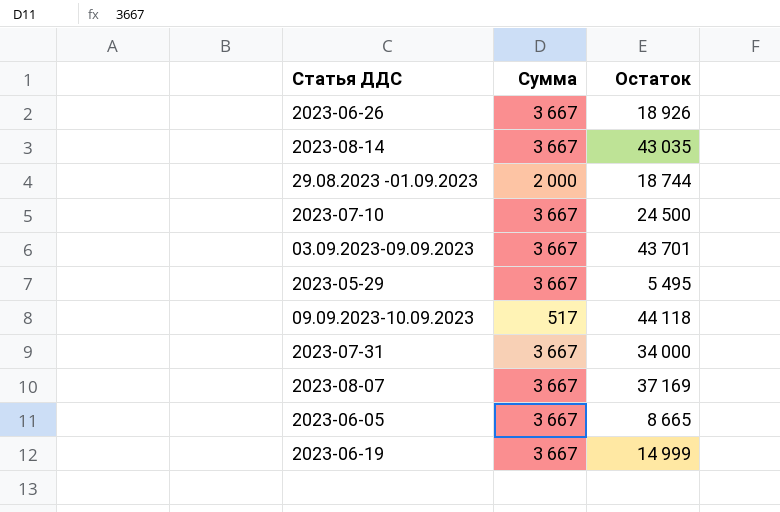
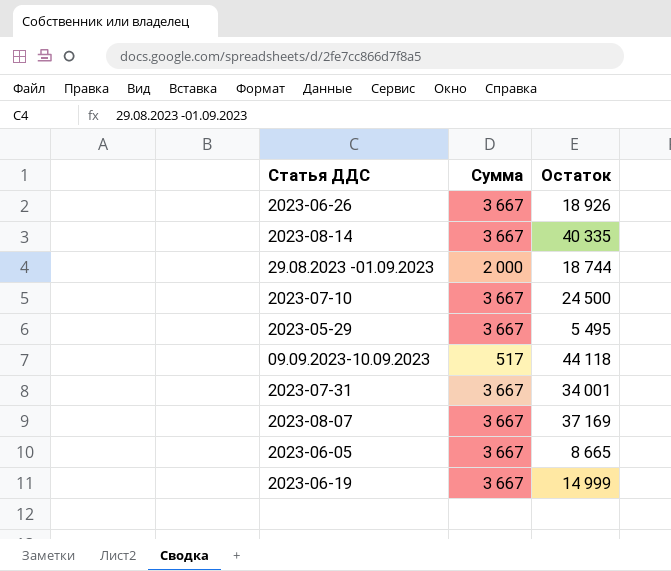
row 03.09.2023-09.09.2023: 3 667 | 43 701 -> none
2023-08-14 | Остаток: 43 035 -> 40 335
2023-07-31 | Остаток: 34 000 -> 34 001

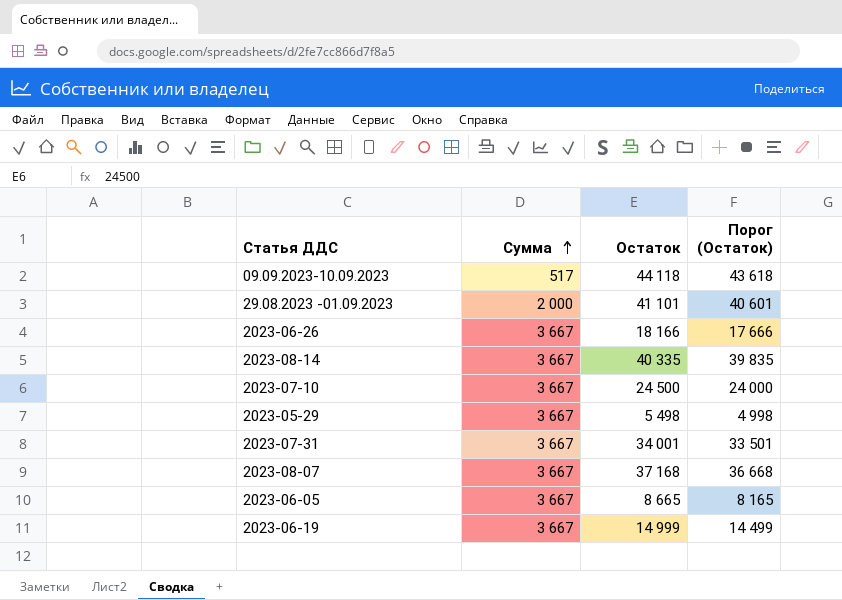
row order: none -> Сумма ascending
column Порог (Остаток) | formula: none -> [Остаток] - 500
29.08.2023 -01.09.2023 | Остаток: 18 744 -> 41 101
2023-06-26 | Остаток: 18 926 -> 18 166
2023-05-29 | Остаток: 5 495 -> 5 498
2023-08-07 | Остаток: 37 169 -> 37 168

